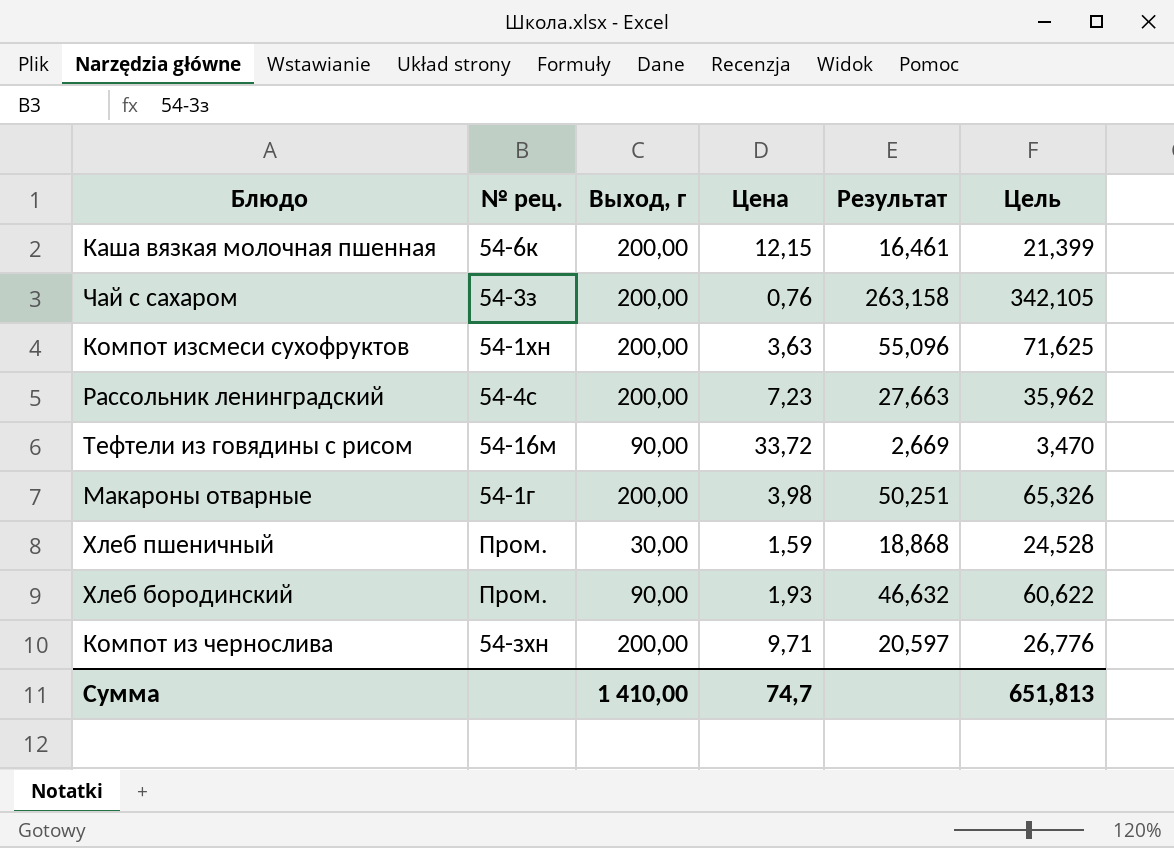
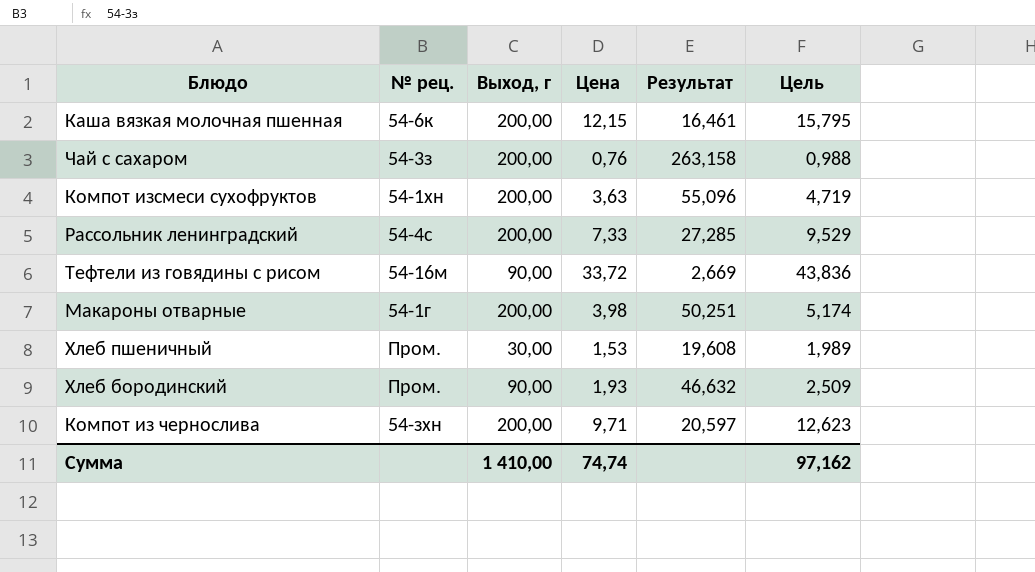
column Цель | formula: [Результат] * 1,3 -> [Цена] * 1,3
Рассольник ленинградский | Цена: 7,23 -> 7,33
Рассольник ленинградский | Результат: 27,663 -> 27,285
Хлеб пшеничный | Цена: 1,59 -> 1,53
Хлеб пшеничный | Результат: 18,868 -> 19,608
Сумма | Цена: 74,7 -> 74,74
Сумма | Цель: 651,813 -> 97,162

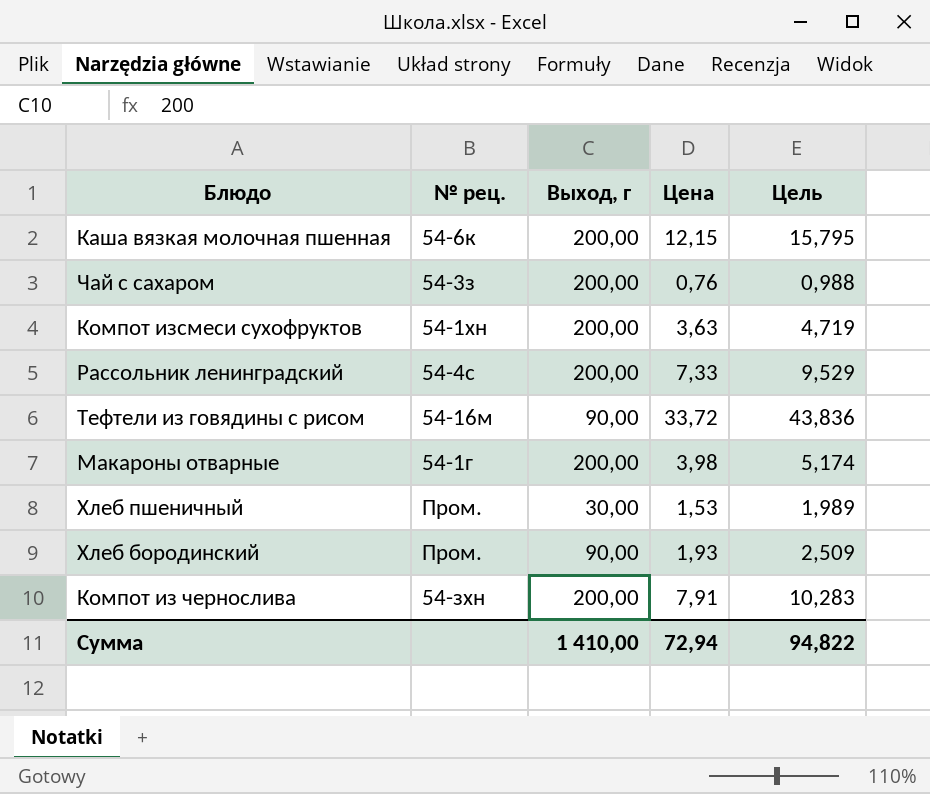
column Результат | formula: [Выход, г] / [Цена] -> none
Компот из чернослива | Цена: 9,71 -> 7,91
Компот из чернослива | Цель: 12,623 -> 10,283
Сумма | Цена: 74,74 -> 72,94
Сумма | Цель: 97,162 -> 94,822

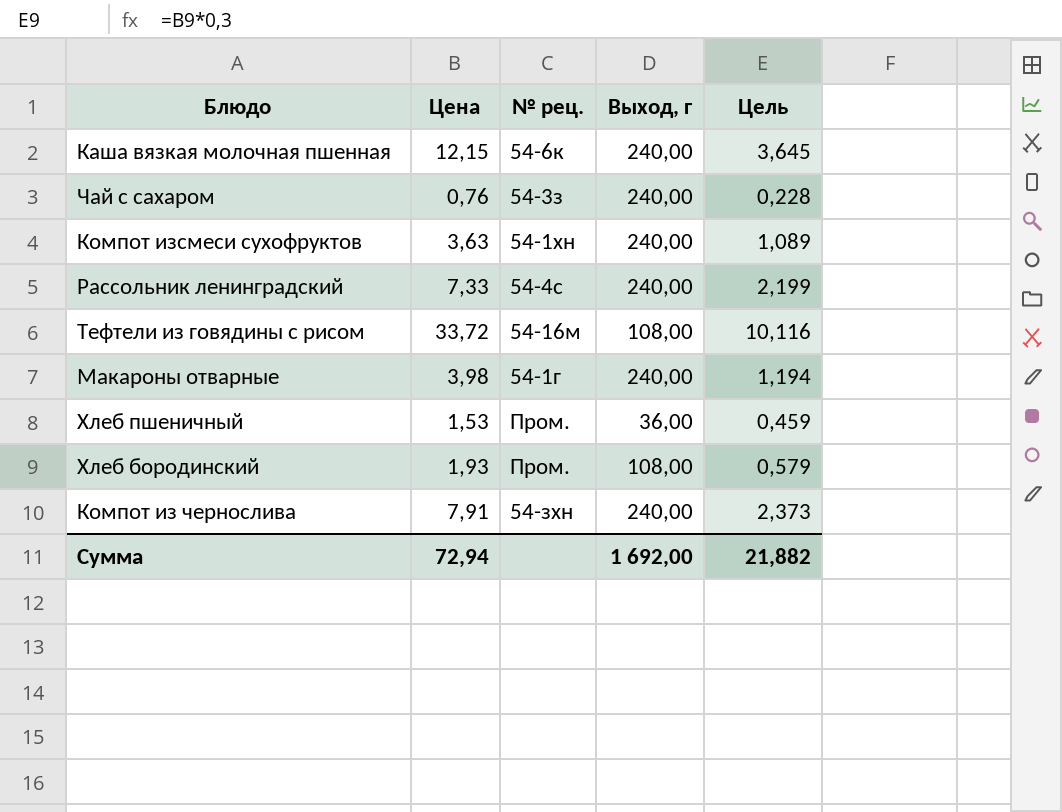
column Цена | position: 4 -> 2
column Цель | formula: [Цена] * 1,3 -> [Цена] * 0,3
Каша вязкая молочная пшенная | Выход, г: 200,00 -> 240,00
Чай с сахаром | Выход, г: 200,00 -> 240,00
Компот изсмеси сухофруктов | Выход, г: 200,00 -> 240,00
Рассольник ленинградский | Выход, г: 200,00 -> 240,00
Тефтели из говядины с рисом | Выход, г: 90,00 -> 108,00
Макароны отварные | Выход, г: 200,00 -> 240,00
Хлеб пшеничный | Выход, г: 30,00 -> 36,00
Хлеб бородинский | Выход, г: 90,00 -> 108,00
Компот из чернослива | Выход, г: 200,00 -> 240,00
Сумма | Выход, г: 1 410,00 -> 1 692,00
Сумма | Цель: 94,822 -> 21,882

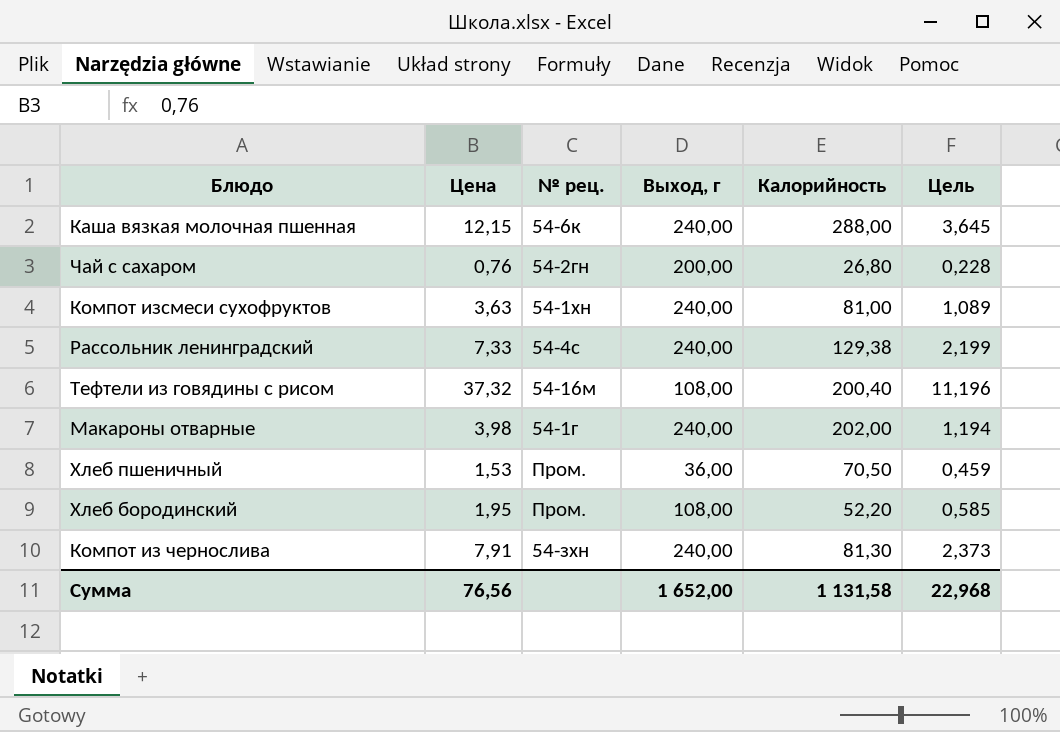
column Калорийность | position: none -> 5
Чай с сахаром | № рец.: 54-3з -> 54-2гн
Чай с сахаром | Выход, г: 240,00 -> 200,00
Тефтели из говядины с рисом | Цена: 33,72 -> 37,32
Тефтели из говядины с рисом | Цель: 10,116 -> 11,196
Хлеб бородинский | Цена: 1,93 -> 1,95
Хлеб бородинский | Цель: 0,579 -> 0,585
Сумма | Цена: 72,94 -> 76,56
Сумма | Выход, г: 1 692,00 -> 1 652,00
Сумма | Цель: 21,882 -> 22,968

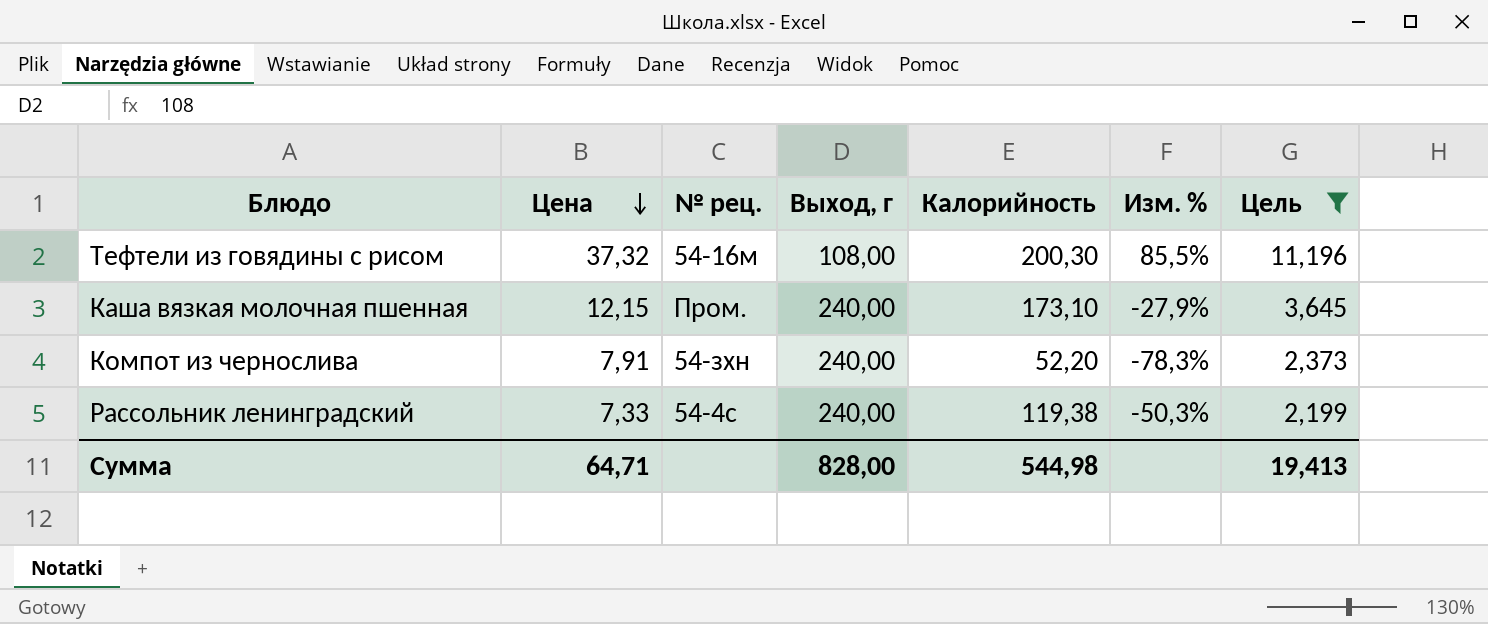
filter: none -> Цель >= 2,199
row order: none -> Цена descending
column Изм. % | formula: none -> ([Калорийность] - [Выход, г]) / [Выход, г]
Тефтели из говядины с рисом | Калорийность: 200,40 -> 200,30
Каша вязкая молочная пшенная | № рец.: 54-6к -> Пром.
Каша вязкая молочная пшенная | Калорийность: 288,00 -> 173,10
Компот из чернослива | Калорийность: 81,30 -> 52,20
Рассольник ленинградский | Калорийность: 129,38 -> 119,38
Сумма | Цена: 76,56 -> 64,71
Сумма | Выход, г: 1 652,00 -> 828,00
Сумма | Калорийность: 1 131,58 -> 544,98
Сумма | Цель: 22,968 -> 19,413

